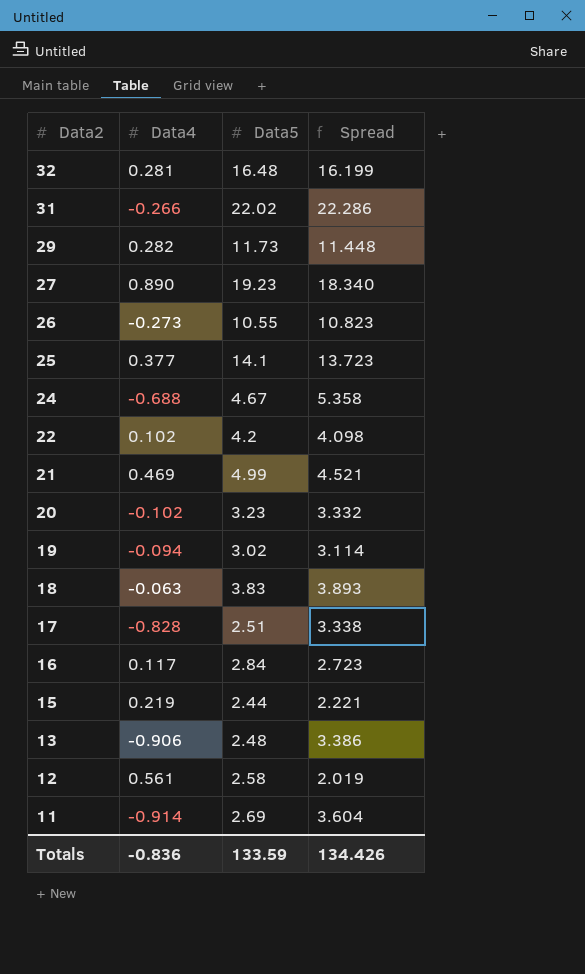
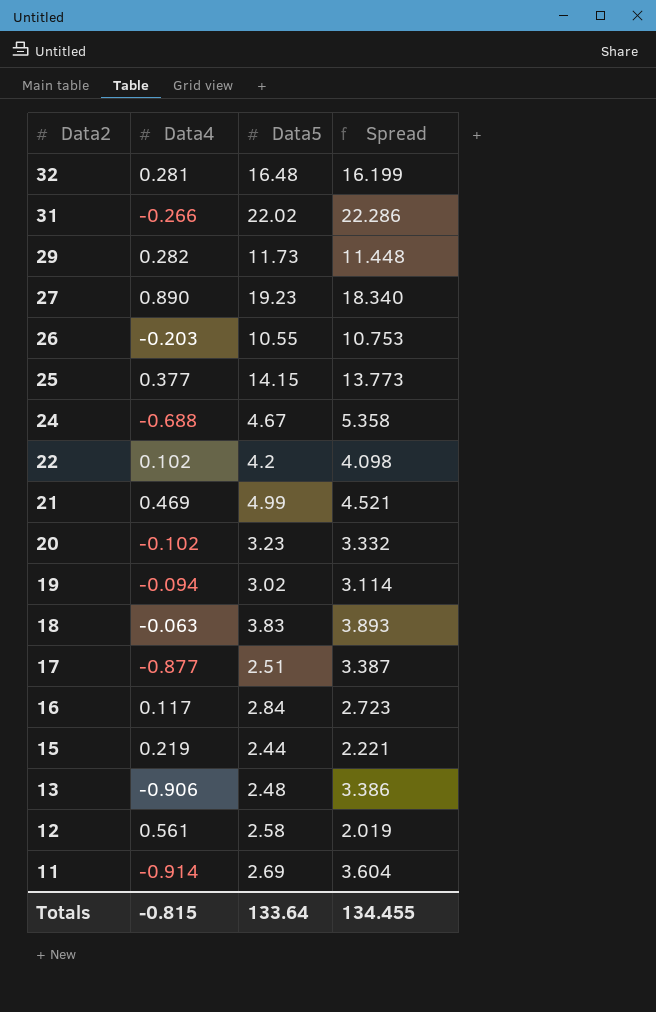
26 | Data4: -0.273 -> -0.203
26 | Spread: 10.823 -> 10.753
25 | Data5: 14.1 -> 14.15
25 | Spread: 13.723 -> 13.773
17 | Data4: -0.828 -> -0.877
17 | Spread: 3.338 -> 3.387
Totals | Data4: -0.836 -> -0.815
Totals | Data5: 133.59 -> 133.64
Totals | Spread: 134.426 -> 134.455

